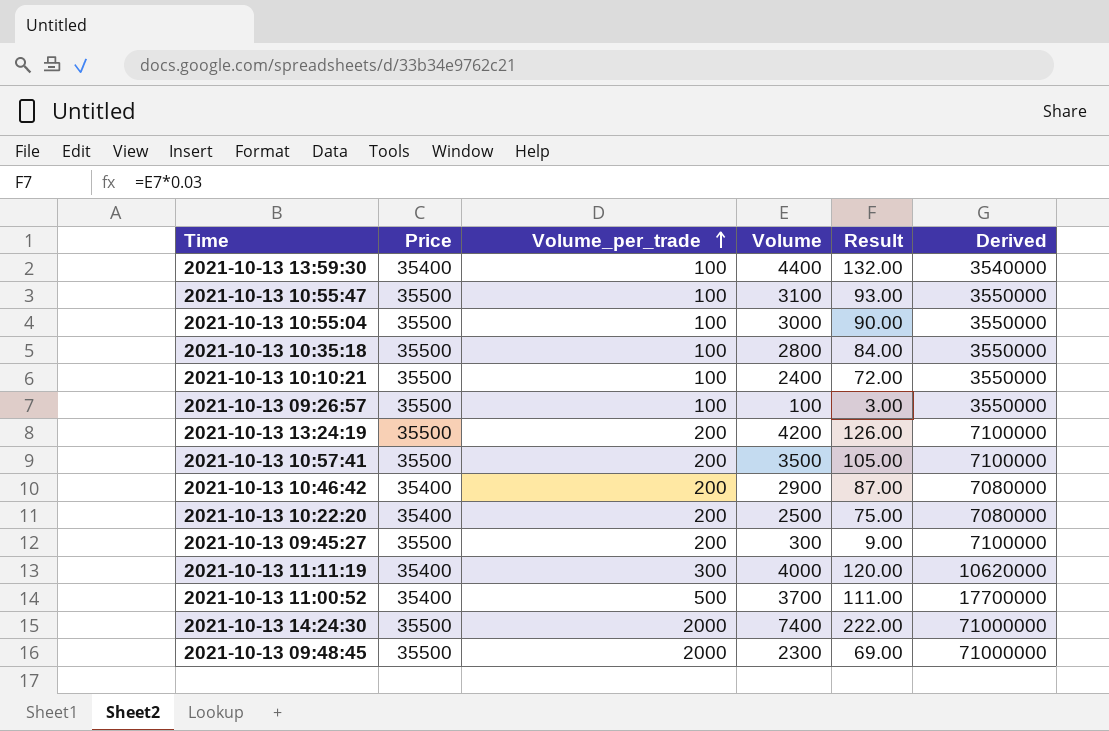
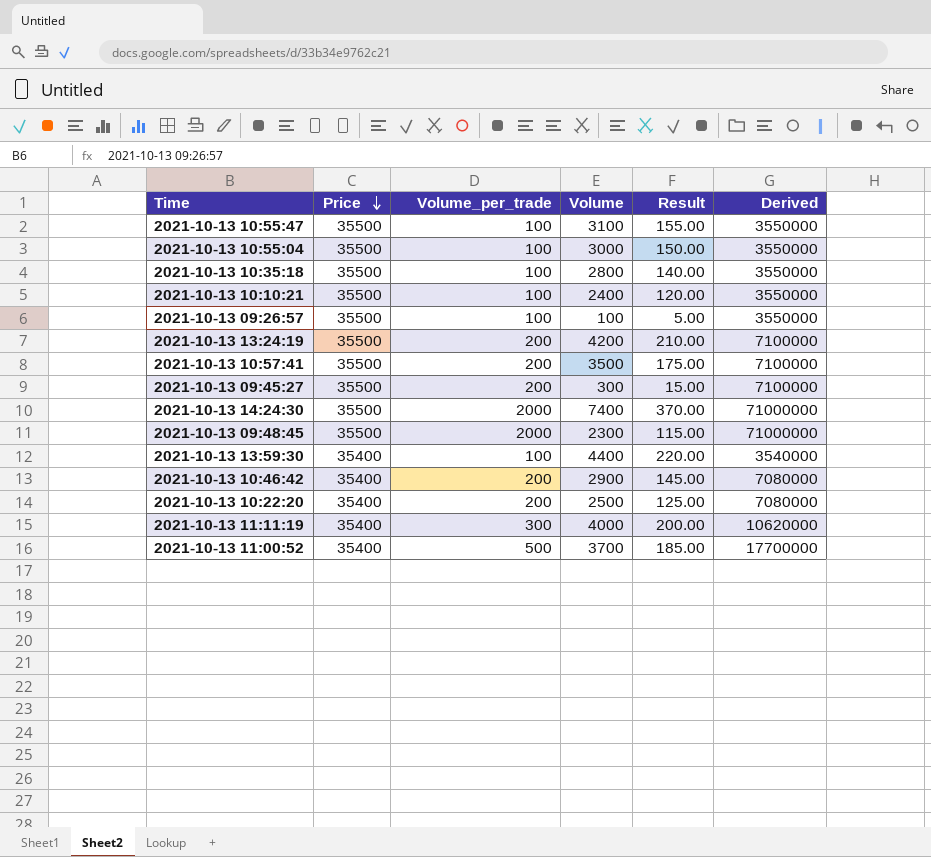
row order: Volume_per_trade ascending -> Price descending
column Result | formula: [Volume] * 0.03 -> [Volume] * 0.05

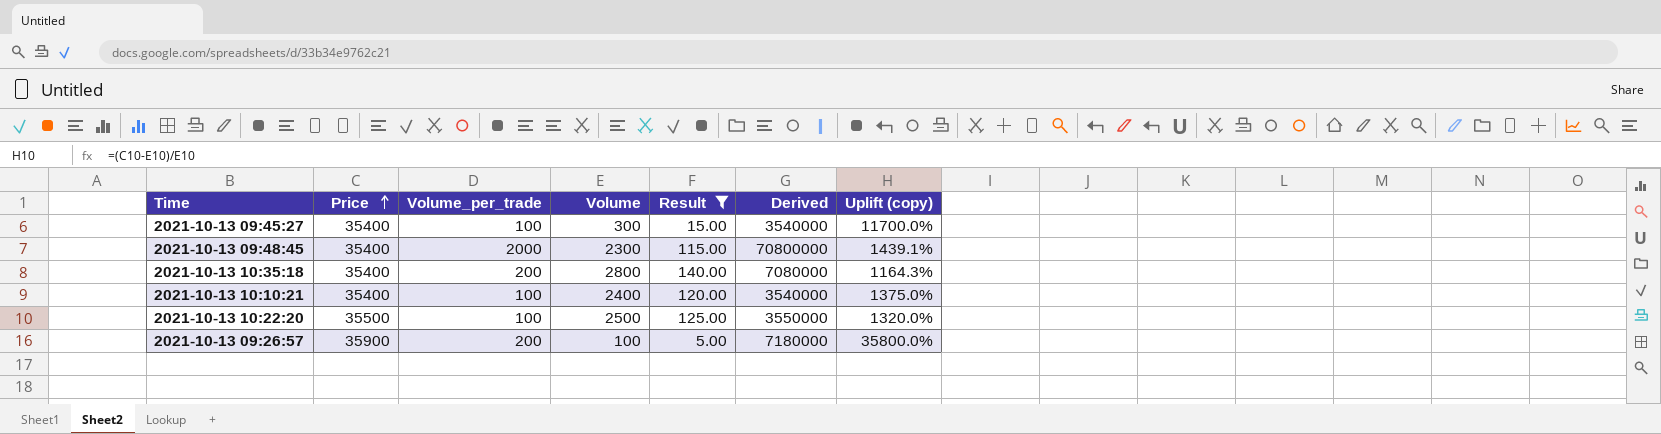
filter: none -> Result <= 140.00
row order: Price descending -> Price ascending
column Uplift (copy) | formula: none -> ([Price] - [Volume]) / [Volume]
2021-10-13 09:45:27 | Price: 35500 -> 35400
2021-10-13 09:45:27 | Volume_per_trade: 200 -> 100
2021-10-13 09:45:27 | Derived: 7100000 -> 3540000
2021-10-13 09:48:45 | Price: 35500 -> 35400
2021-10-13 09:48:45 | Derived: 71000000 -> 70800000
2021-10-13 10:35:18 | Price: 35500 -> 35400
2021-10-13 10:35:18 | Volume_per_trade: 100 -> 200
2021-10-13 10:35:18 | Derived: 3550000 -> 7080000
2021-10-13 10:10:21 | Price: 35500 -> 35400
2021-10-13 10:10:21 | Derived: 3550000 -> 3540000
2021-10-13 10:22:20 | Price: 35400 -> 35500
2021-10-13 10:22:20 | Volume_per_trade: 200 -> 100
2021-10-13 10:22:20 | Derived: 7080000 -> 3550000
2021-10-13 09:26:57 | Price: 35500 -> 35900
2021-10-13 09:26:57 | Volume_per_trade: 100 -> 200
2021-10-13 09:26:57 | Derived: 3550000 -> 7180000

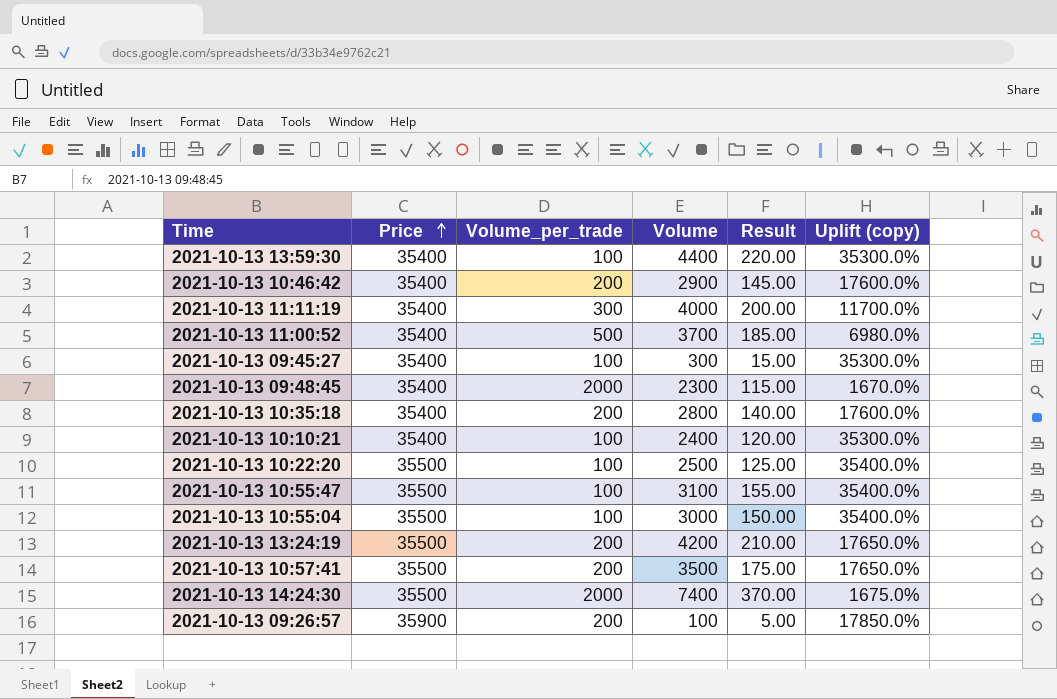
filter: Result <= 140.00 -> none
column Derived | formula: [Price] * [Volume_per_trade] -> none
column Uplift (copy) | formula: ([Price] - [Volume]) / [Volume] -> ([Price] - [Volume_per_trade]) / [Volume_per_trade]

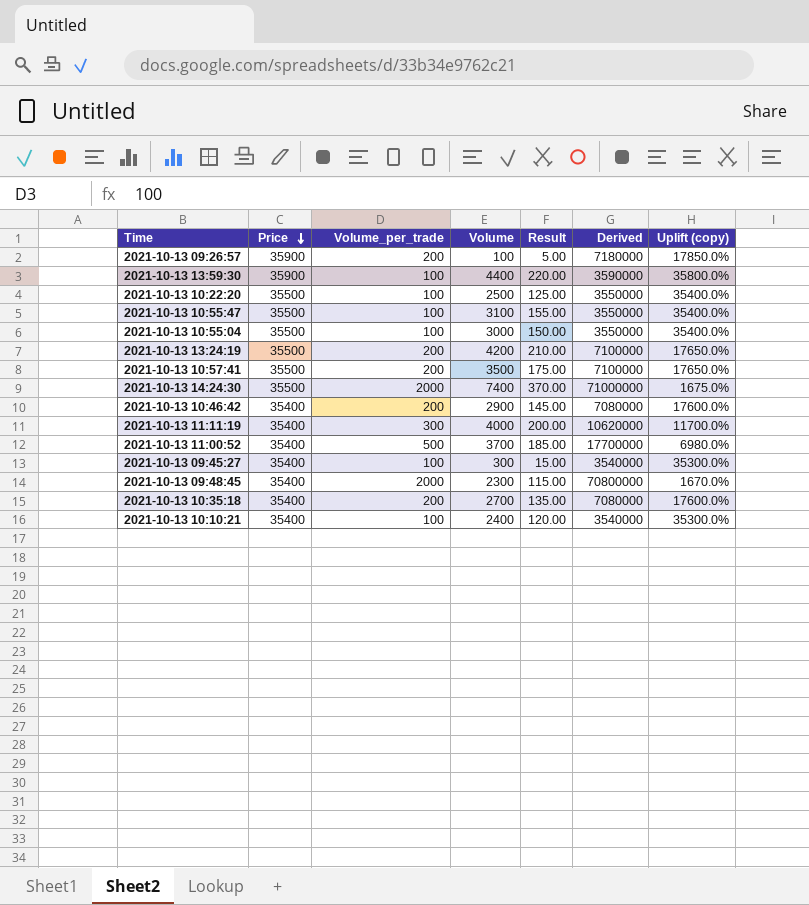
row order: Price ascending -> Price descending
column Derived | formula: none -> [Price] * [Volume_per_trade]
2021-10-13 13:59:30 | Price: 35400 -> 35900
2021-10-13 13:59:30 | Uplift (copy): 35300.0% -> 35800.0%
2021-10-13 10:35:18 | Volume: 2800 -> 2700
2021-10-13 10:35:18 | Result: 140.00 -> 135.00

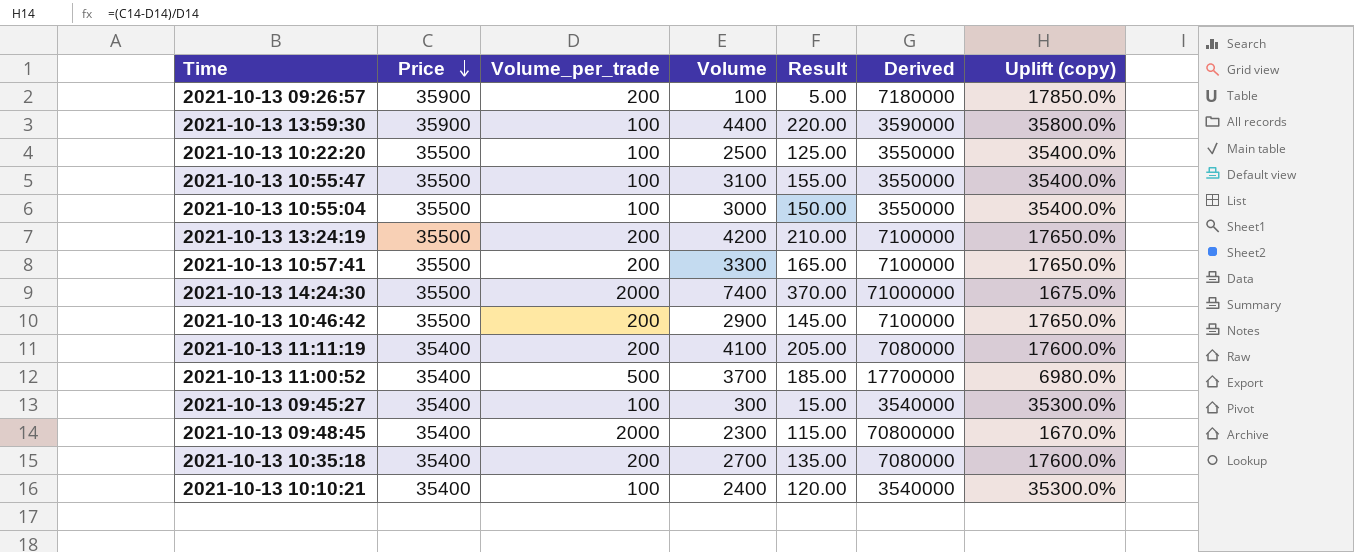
2021-10-13 10:57:41 | Volume: 3500 -> 3300
2021-10-13 10:57:41 | Result: 175.00 -> 165.00
2021-10-13 10:46:42 | Price: 35400 -> 35500
2021-10-13 10:46:42 | Derived: 7080000 -> 7100000
2021-10-13 10:46:42 | Uplift (copy): 17600.0% -> 17650.0%
2021-10-13 11:11:19 | Volume_per_trade: 300 -> 200
2021-10-13 11:11:19 | Volume: 4000 -> 4100
2021-10-13 11:11:19 | Result: 200.00 -> 205.00
2021-10-13 11:11:19 | Derived: 10620000 -> 7080000
2021-10-13 11:11:19 | Uplift (copy): 11700.0% -> 17600.0%

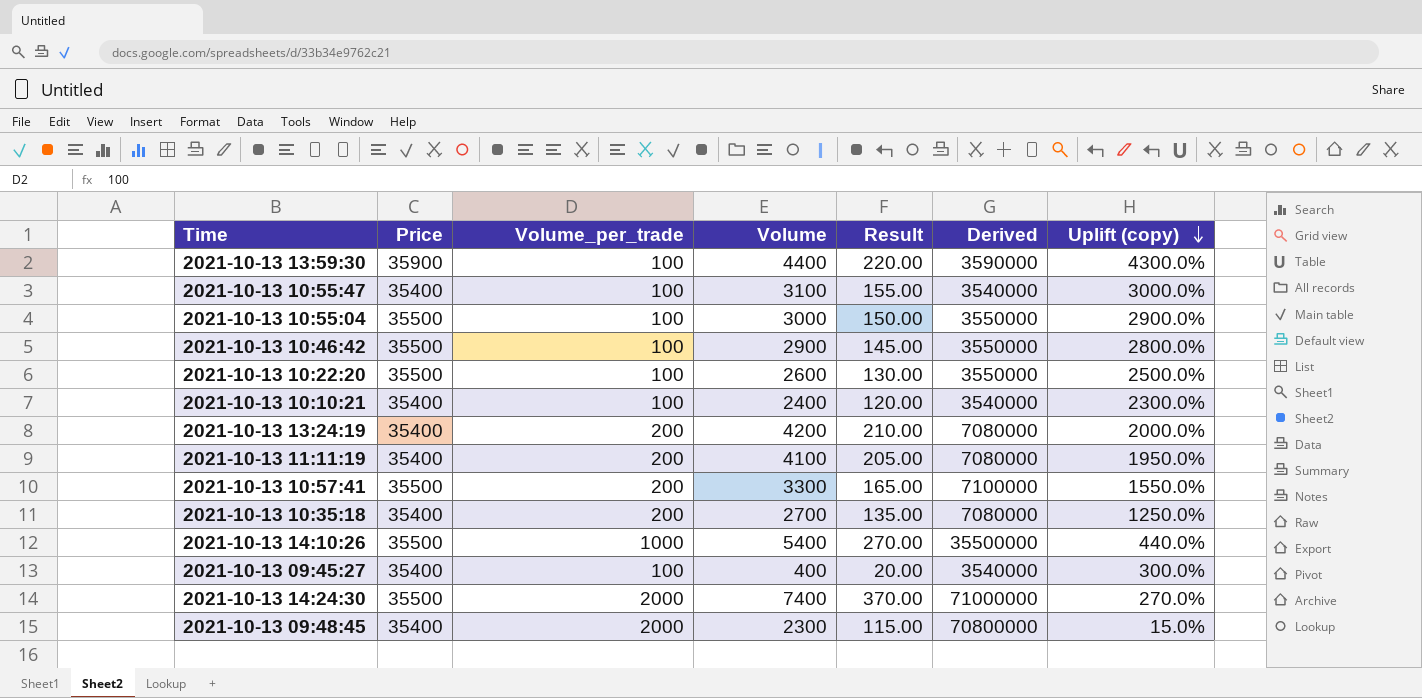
row order: Price descending -> Uplift (copy) descending
column Uplift (copy) | formula: ([Price] - [Volume_per_trade]) / [Volume_per_trade] -> ([Volume] - [Volume_per_trade]) / [Volume_per_trade]
row 2021-10-13 09:26:57: 35900 | 200 | 100 | 5.00 | 7180000 | 17850.0% -> none
row 2021-10-13 11:00:52: 35400 | 500 | 3700 | 185.00 | 17700000 | 6980.0% -> none
2021-10-13 10:55:47 | Price: 35500 -> 35400
2021-10-13 10:55:47 | Derived: 3550000 -> 3540000
2021-10-13 10:46:42 | Volume_per_trade: 200 -> 100
2021-10-13 10:46:42 | Derived: 7100000 -> 3550000
2021-10-13 10:22:20 | Volume: 2500 -> 2600
2021-10-13 10:22:20 | Result: 125.00 -> 130.00
2021-10-13 13:24:19 | Price: 35500 -> 35400
2021-10-13 13:24:19 | Derived: 7100000 -> 7080000
row 2021-10-13 14:10:26: none -> 35500 | 1000 | 5400 | 270.00 | 35500000 | 440.0%
2021-10-13 09:45:27 | Volume: 300 -> 400
2021-10-13 09:45:27 | Result: 15.00 -> 20.00

